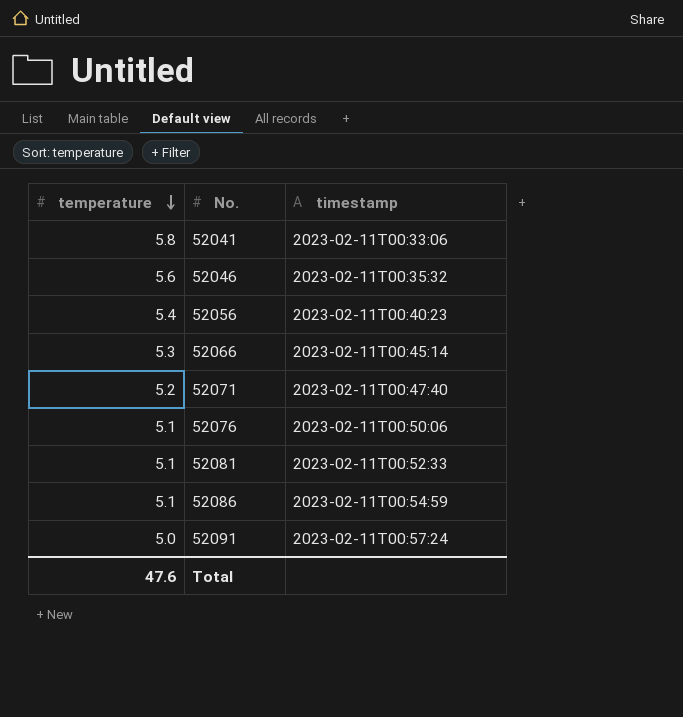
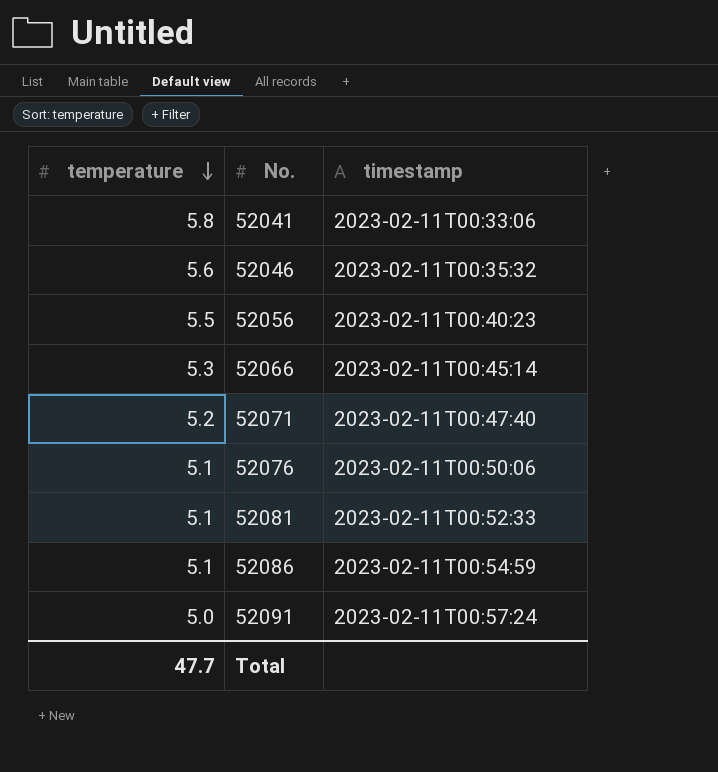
52056 | temperature: 5.4 -> 5.5
Total | temperature: 47.6 -> 47.7

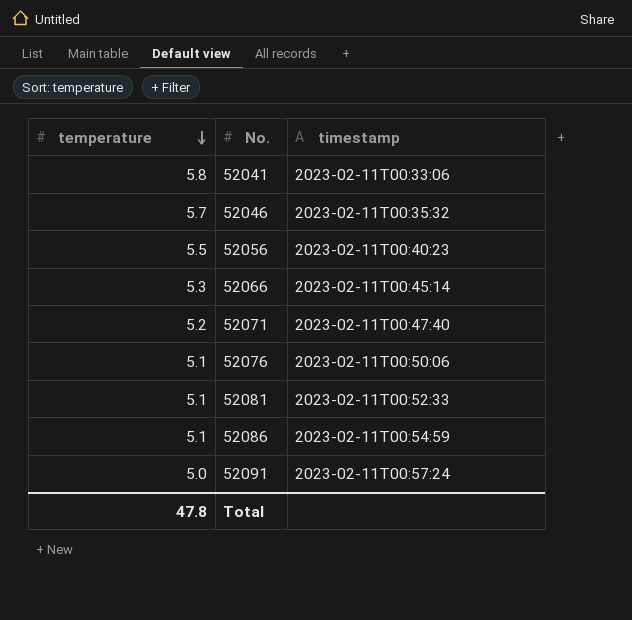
52046 | temperature: 5.6 -> 5.7
Total | temperature: 47.7 -> 47.8

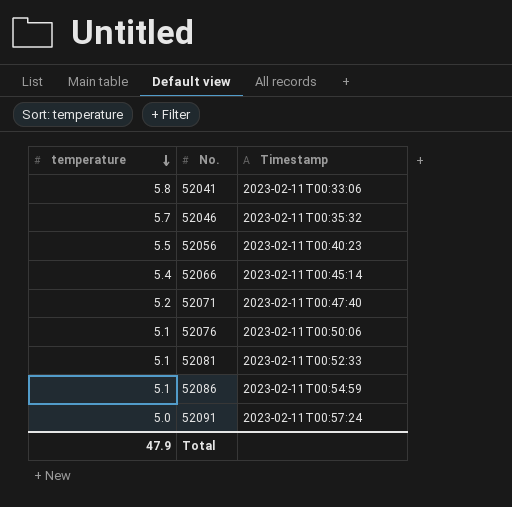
column name: timestamp -> Timestamp
52066 | temperature: 5.3 -> 5.4
Total | temperature: 47.8 -> 47.9

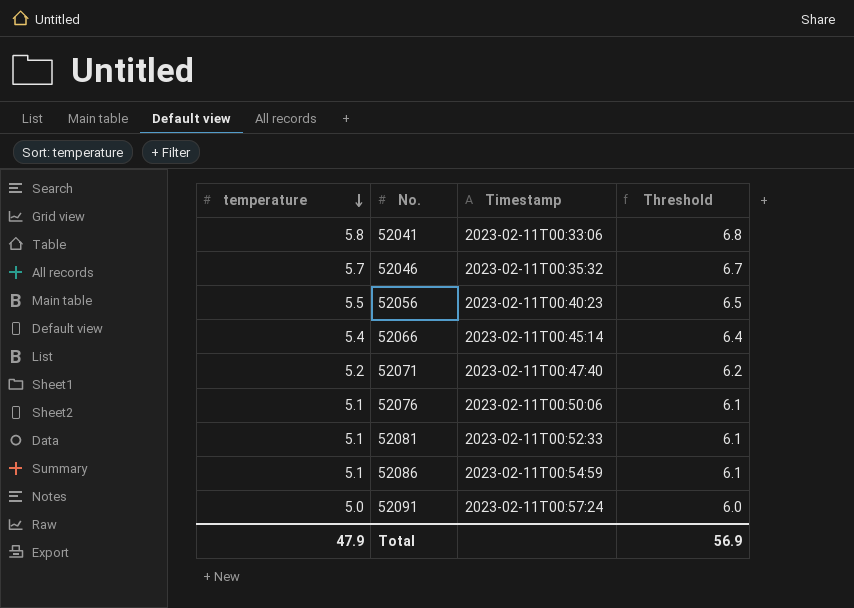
column Threshold | formula: none -> [temperature] + 1

